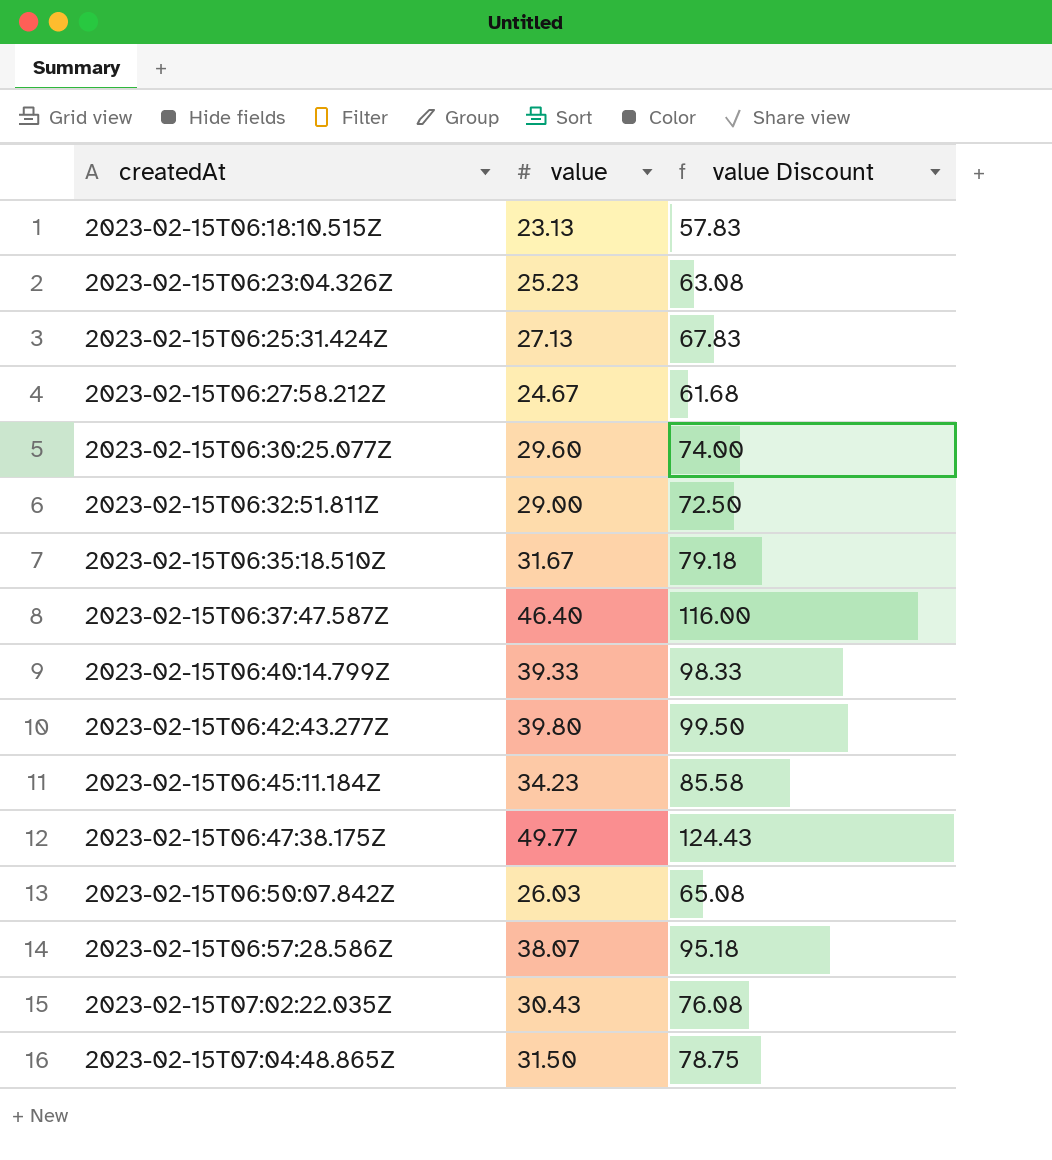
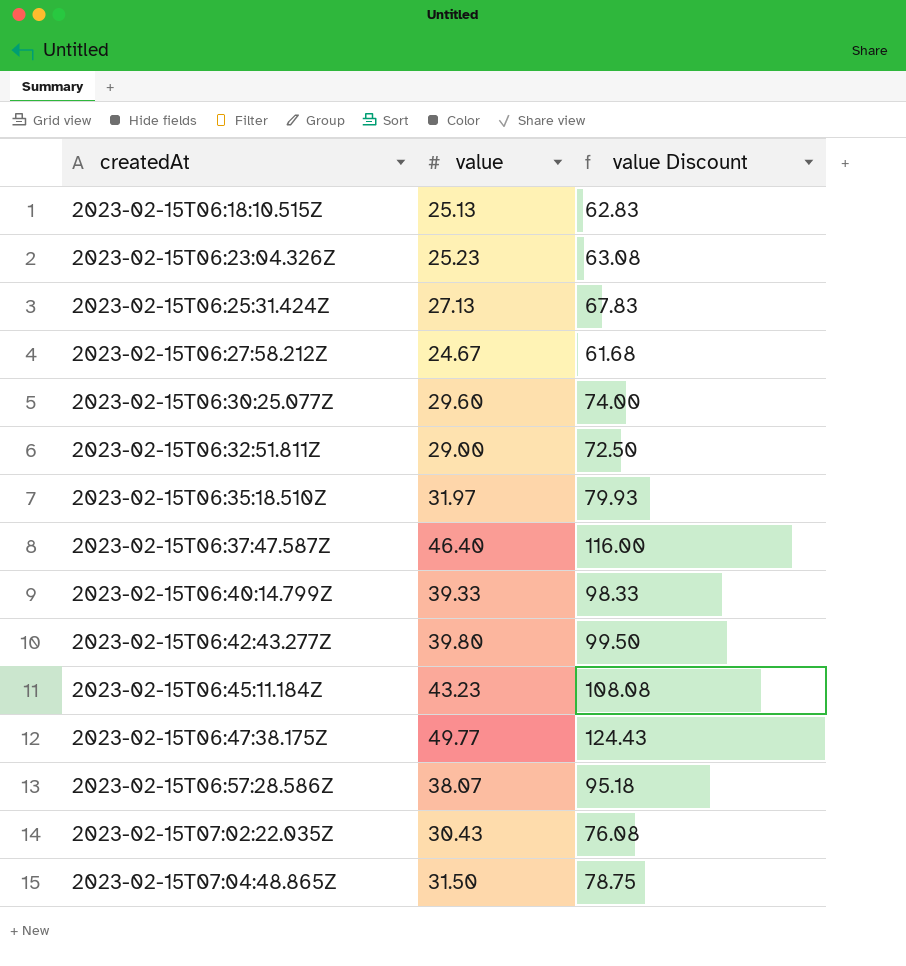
row 2023-02-15T06:50:07.842Z: 26.03 | 65.08 -> none
2023-02-15T06:18:10.515Z | value: 23.13 -> 25.13
2023-02-15T06:18:10.515Z | value Discount: 57.83 -> 62.83
2023-02-15T06:35:18.510Z | value: 31.67 -> 31.97
2023-02-15T06:35:18.510Z | value Discount: 79.18 -> 79.93
2023-02-15T06:45:11.184Z | value: 34.23 -> 43.23
2023-02-15T06:45:11.184Z | value Discount: 85.58 -> 108.08

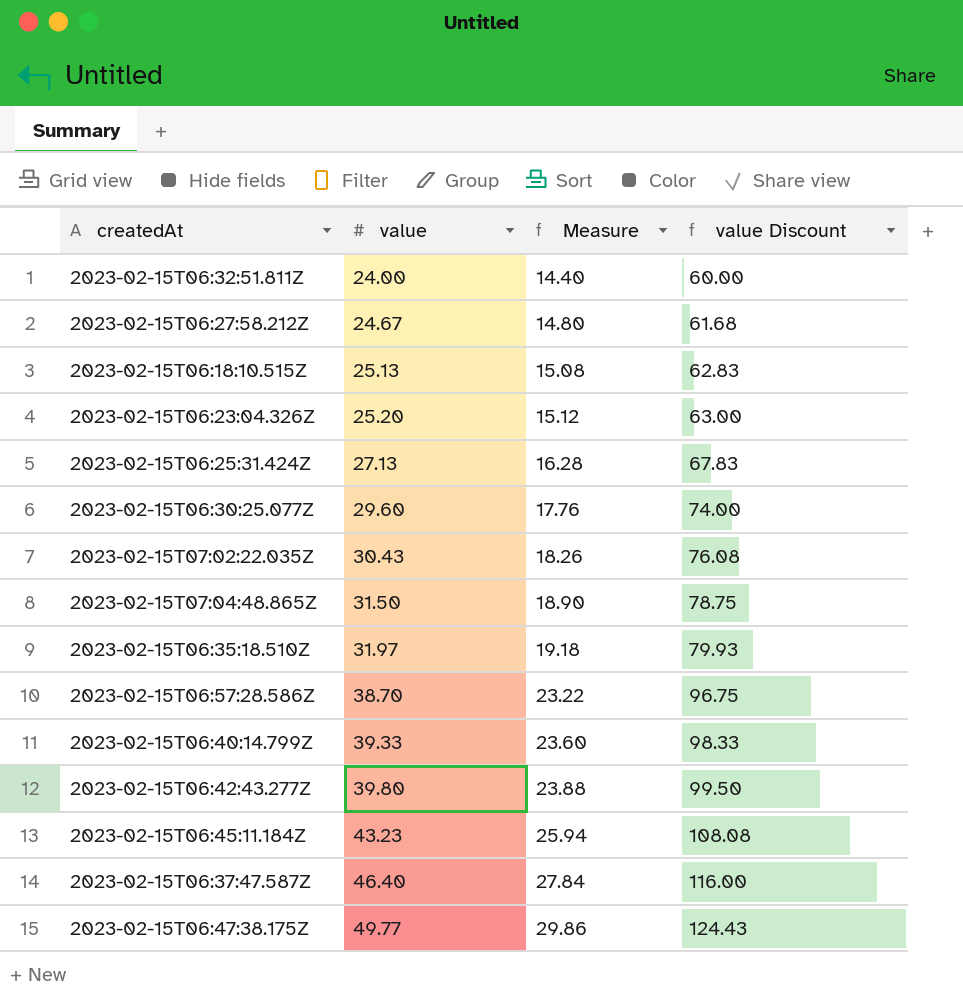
row order: createdAt ascending -> value ascending
column Measure | formula: none -> [value] * 0.6
2023-02-15T06:32:51.811Z | value: 29.00 -> 24.00
2023-02-15T06:32:51.811Z | value Discount: 72.50 -> 60.00
2023-02-15T06:23:04.326Z | value: 25.23 -> 25.20
2023-02-15T06:23:04.326Z | value Discount: 63.08 -> 63.00
2023-02-15T06:57:28.586Z | value: 38.07 -> 38.70
2023-02-15T06:57:28.586Z | value Discount: 95.18 -> 96.75

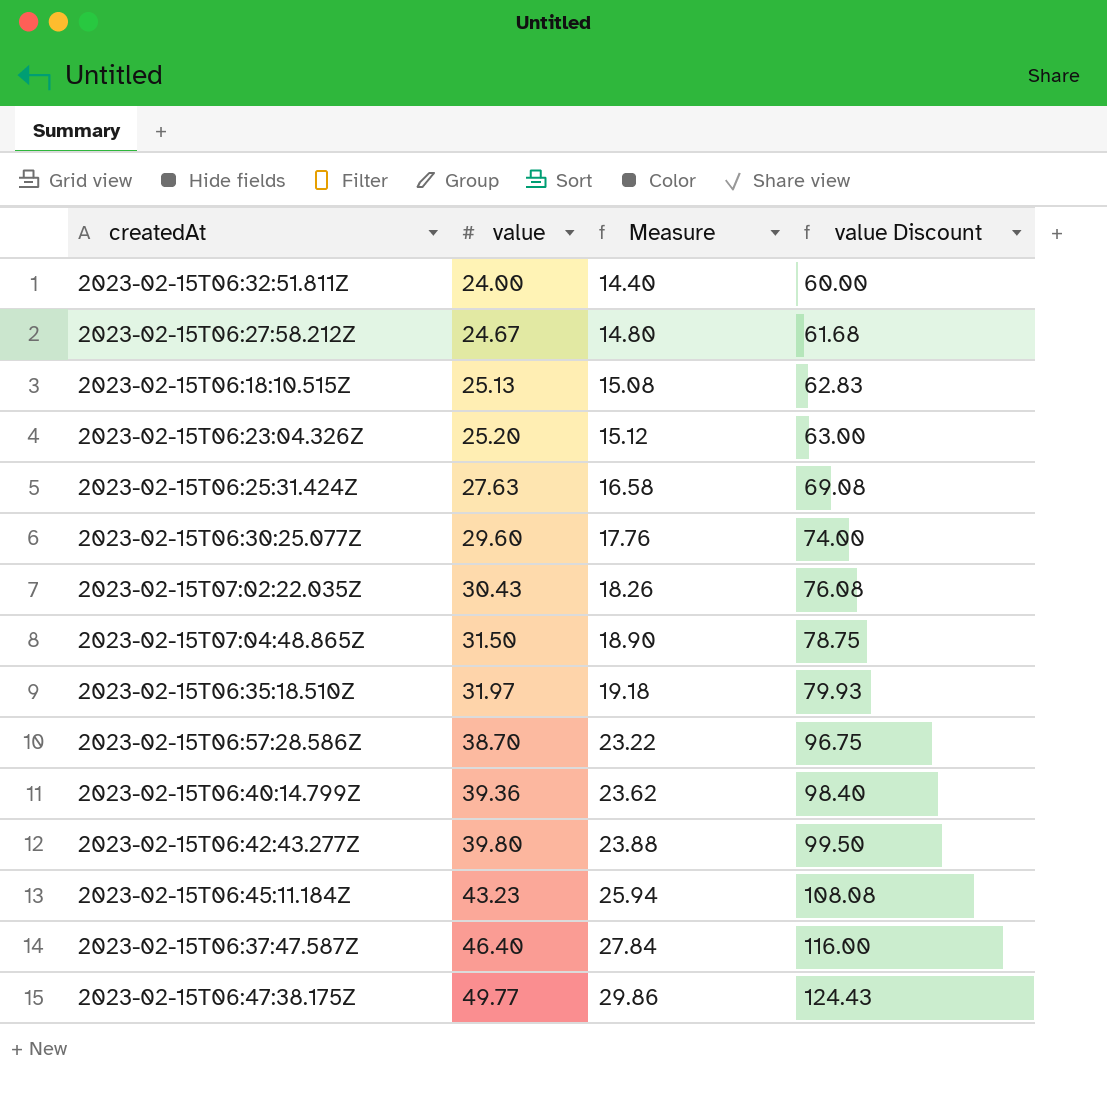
2023-02-15T06:25:31.424Z | value: 27.13 -> 27.63
2023-02-15T06:25:31.424Z | Measure: 16.28 -> 16.58
2023-02-15T06:25:31.424Z | value Discount: 67.83 -> 69.08
2023-02-15T06:40:14.799Z | value: 39.33 -> 39.36
2023-02-15T06:40:14.799Z | Measure: 23.60 -> 23.62
2023-02-15T06:40:14.799Z | value Discount: 98.33 -> 98.40

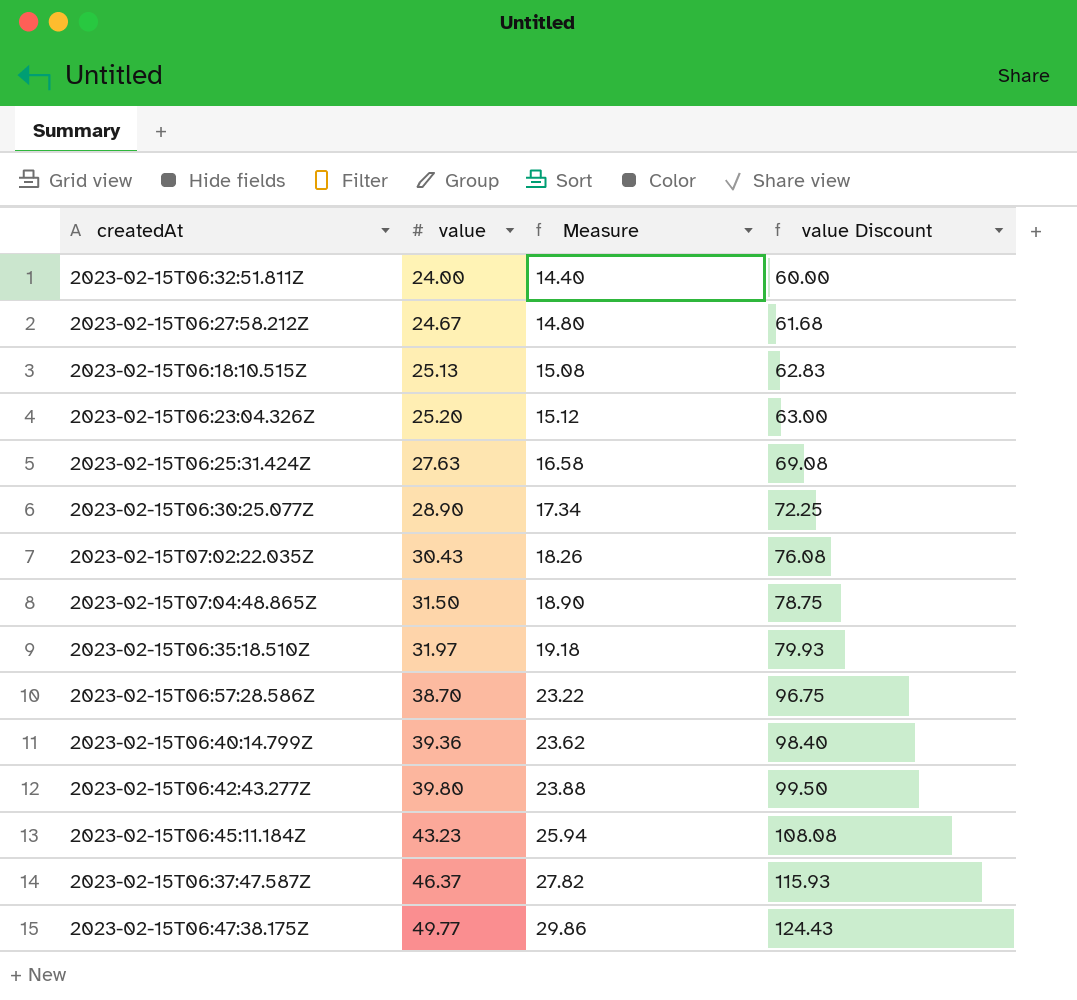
2023-02-15T06:30:25.077Z | value: 29.60 -> 28.90
2023-02-15T06:30:25.077Z | Measure: 17.76 -> 17.34
2023-02-15T06:30:25.077Z | value Discount: 74.00 -> 72.25
2023-02-15T06:37:47.587Z | value: 46.40 -> 46.37
2023-02-15T06:37:47.587Z | Measure: 27.84 -> 27.82
2023-02-15T06:37:47.587Z | value Discount: 116.00 -> 115.93

